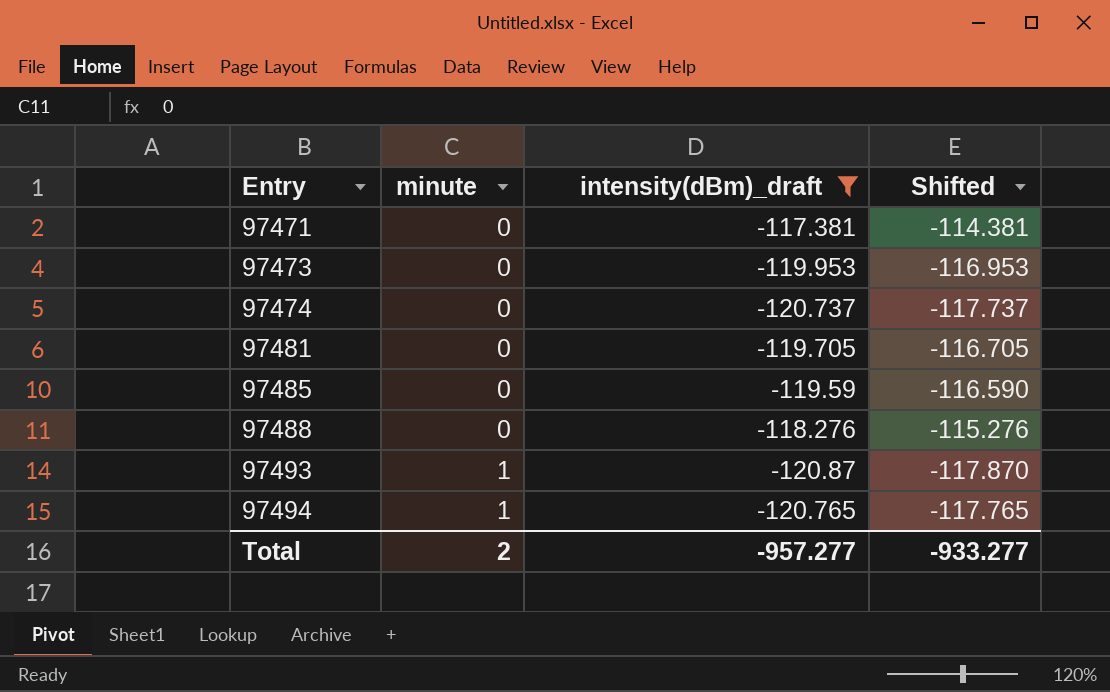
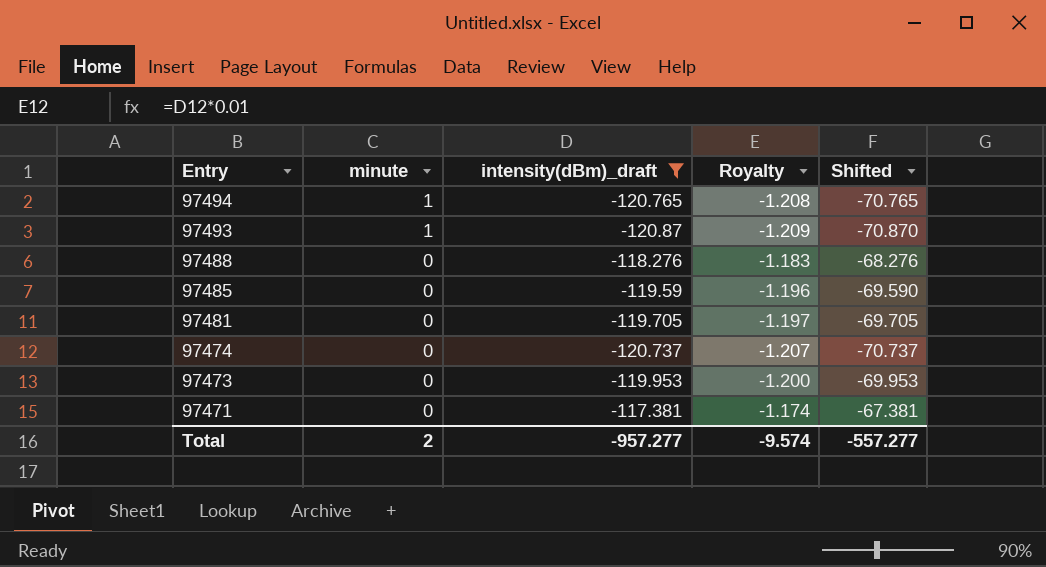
row order: Entry ascending -> Entry descending
column Royalty | formula: none -> [intensity(dBm)_draft] * 0.01
column Shifted | formula: [intensity(dBm)_draft] + 3 -> [intensity(dBm)_draft] + 50
Total | Shifted: -933.277 -> -557.277

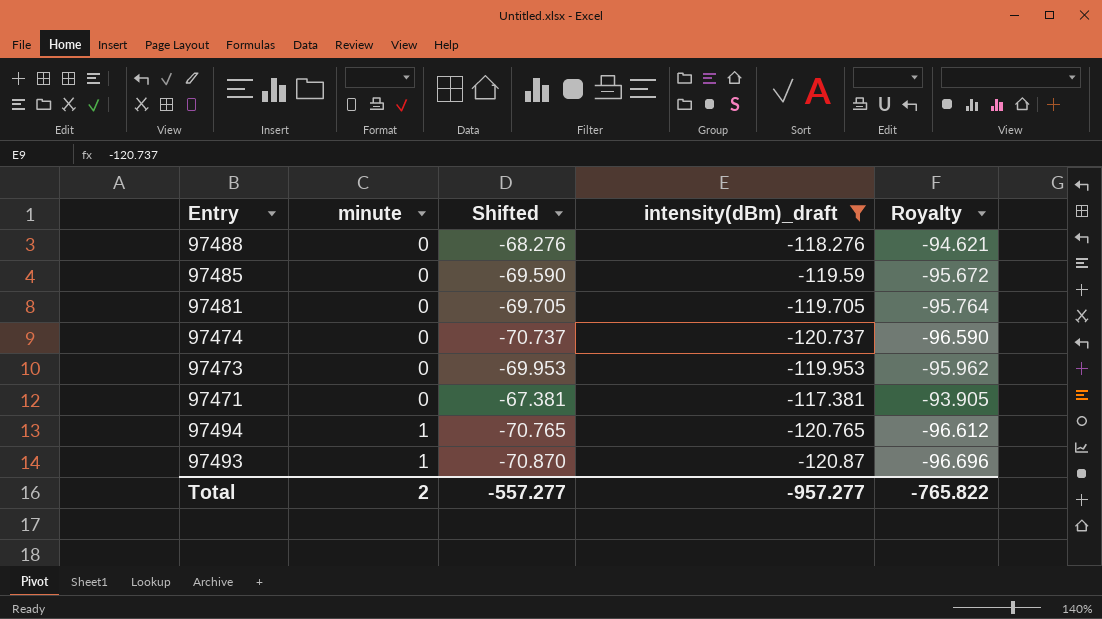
row order: Entry descending -> minute ascending
column Shifted | position: 5 -> 3
column Royalty | formula: [intensity(dBm)_draft] * 0.01 -> [intensity(dBm)_draft] * 0.8
Total | Royalty: -9.574 -> -765.822

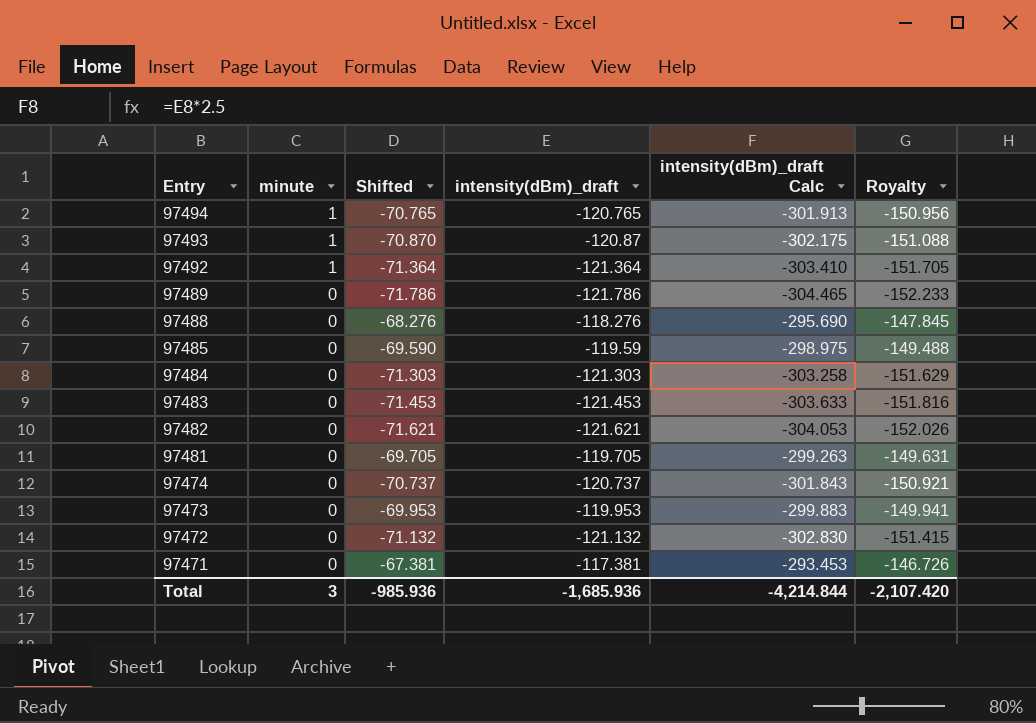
filter: intensity(dBm)_draft >= -120.87 -> none
row order: minute ascending -> Entry descending
column intensity(dBm)_draft Calc | formula: none -> [intensity(dBm)_draft] * 2.5
column Royalty | formula: [intensity(dBm)_draft] * 0.8 -> [intensity(dBm)_draft] * 1.25
Total | minute: 2 -> 3
Total | Shifted: -557.277 -> -985.936
Total | intensity(dBm)_draft: -957.277 -> -1,685.936
Total | Royalty: -765.822 -> -2,107.420

